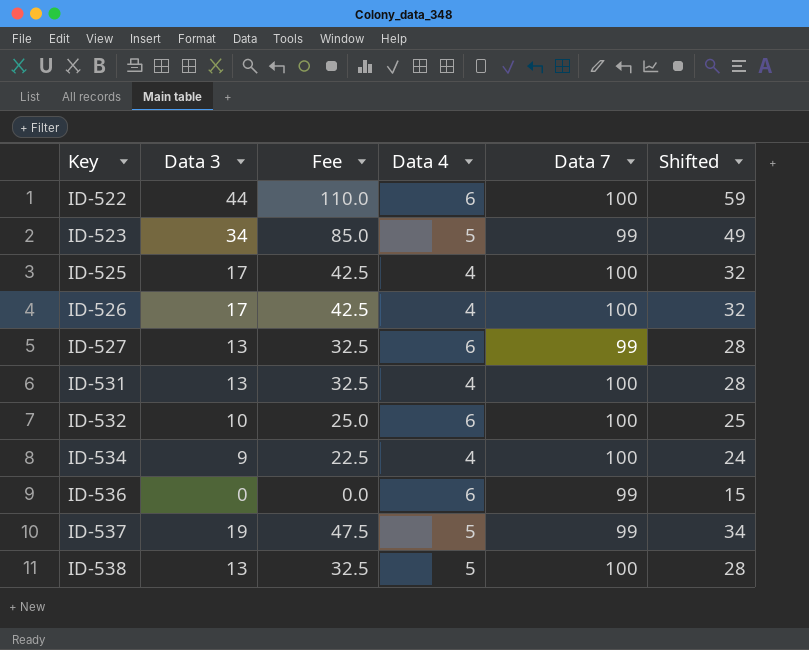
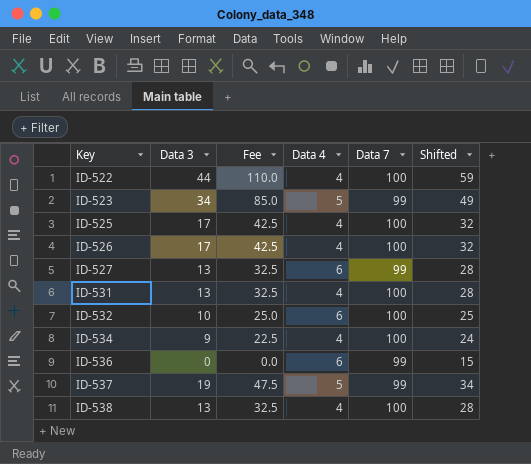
ID-522 | Data 4: 6 -> 4
ID-538 | Data 4: 5 -> 4

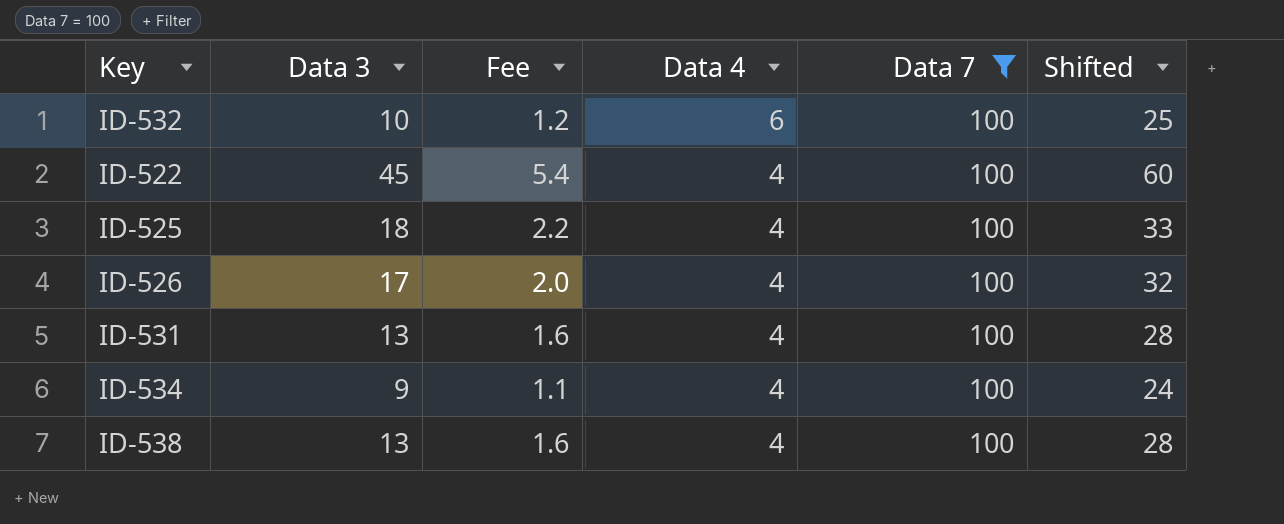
filter: none -> Data 7 = 100
row order: Key ascending -> Data 4 descending
column Fee | formula: [Data 3] * 2.5 -> [Data 3] * 0.12
ID-522 | Data 3: 44 -> 45
ID-522 | Shifted: 59 -> 60
ID-525 | Data 3: 17 -> 18
ID-525 | Shifted: 32 -> 33

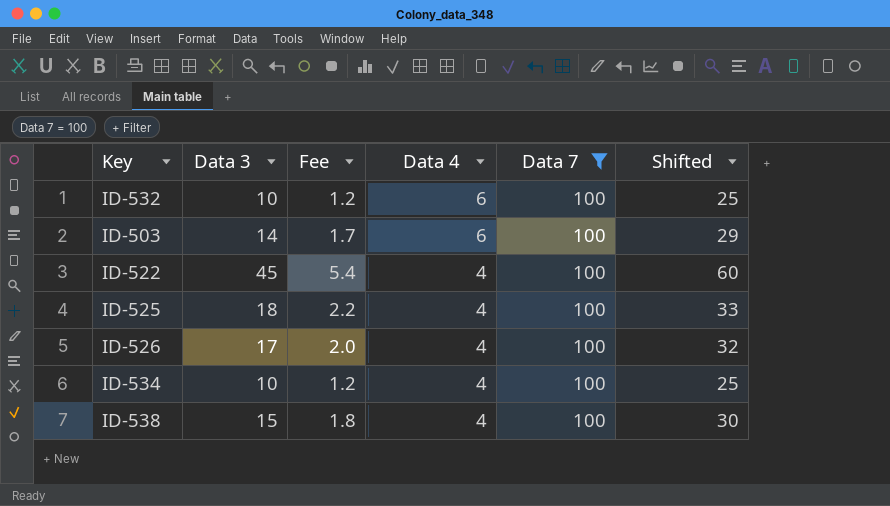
row ID-531: 13 | 1.6 | 4 | 100 | 28 -> none
row ID-503: none -> 14 | 1.7 | 6 | 100 | 29
ID-534 | Data 3: 9 -> 10
ID-534 | Fee: 1.1 -> 1.2
ID-534 | Shifted: 24 -> 25
ID-538 | Data 3: 13 -> 15
ID-538 | Fee: 1.6 -> 1.8
ID-538 | Shifted: 28 -> 30

